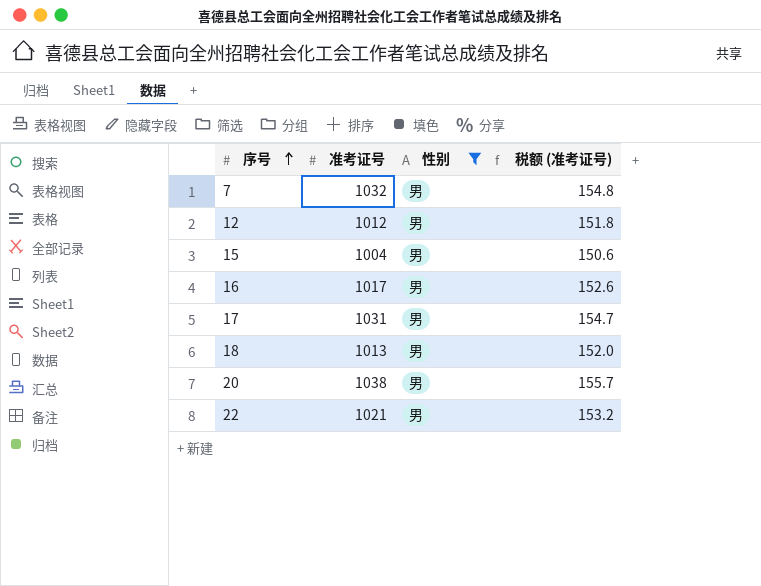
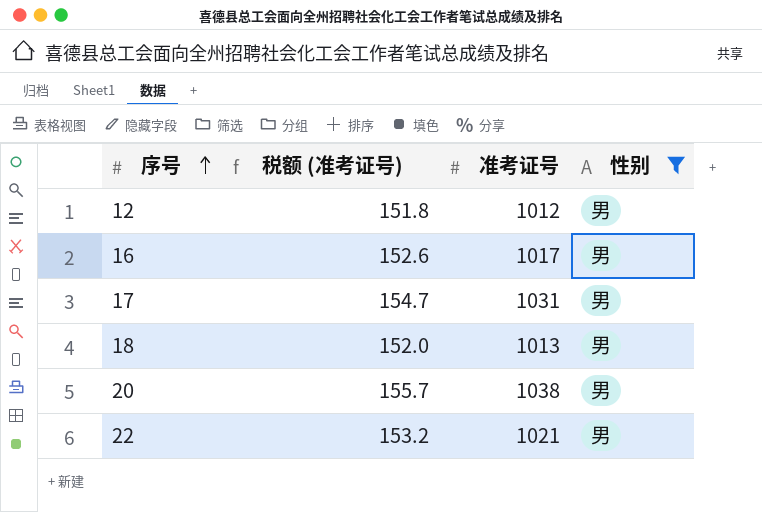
column 税额 (准考证号) | position: 4 -> 2
row 7: 1032 | 男 | 154.8 -> none
row 15: 1004 | 男 | 150.6 -> none

